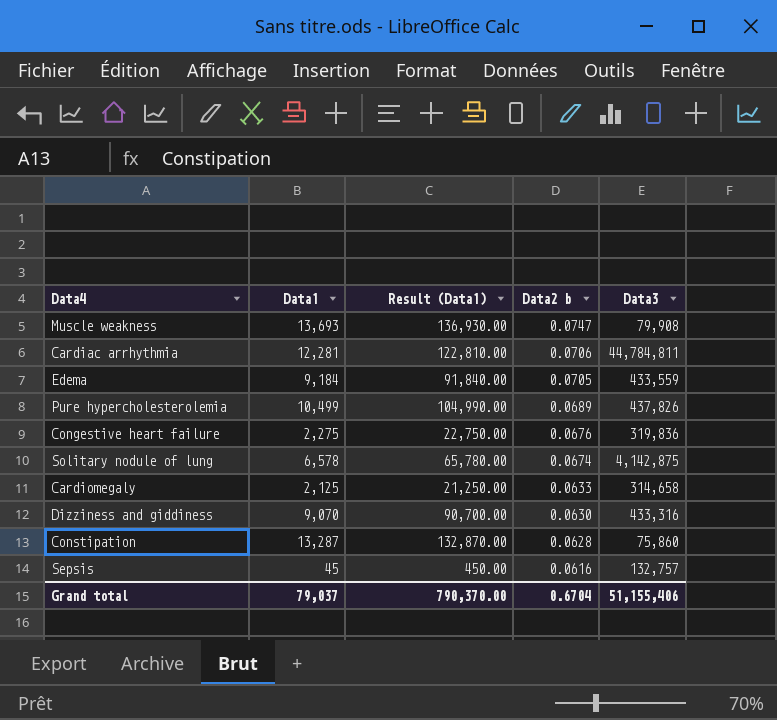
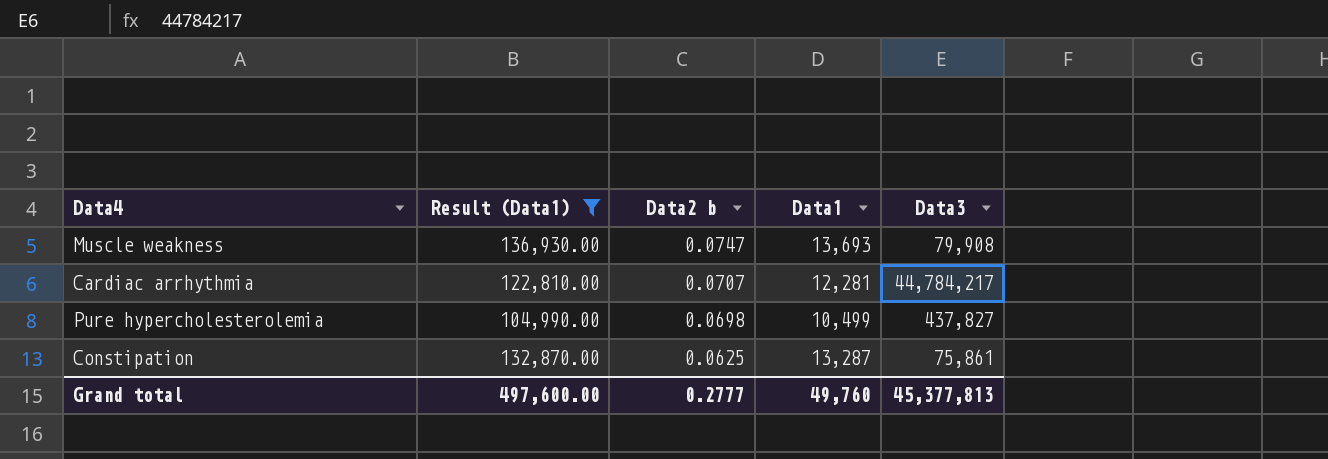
filter: none -> Result (Data1) >= 104,990.00
column Data1 | position: 2 -> 4
Cardiac arrhythmia | Data2 b: 0.0706 -> 0.0707
Cardiac arrhythmia | Data3: 44,784,811 -> 44,784,217
Pure hypercholesterolemia | Data2 b: 0.0689 -> 0.0698
Pure hypercholesterolemia | Data3: 437,826 -> 437,827
Constipation | Data2 b: 0.0628 -> 0.0625
Constipation | Data3: 75,860 -> 75,861
Grand total | Result (Data1): 790,370.00 -> 497,600.00
Grand total | Data2 b: 0.6704 -> 0.2777
Grand total | Data1: 79,037 -> 49,760
Grand total | Data3: 51,155,406 -> 45,377,813

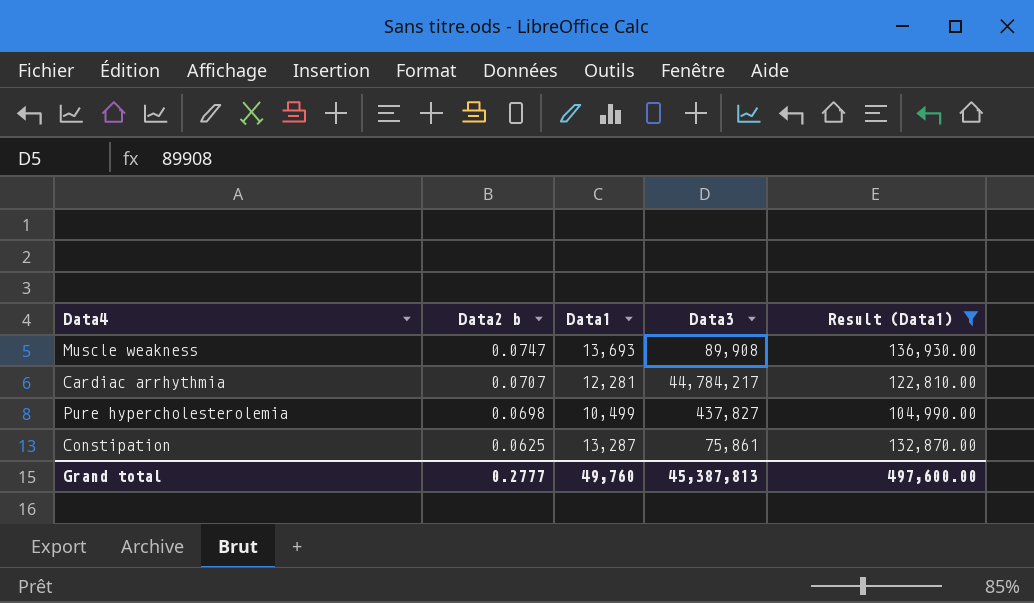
column Result (Data1) | position: 2 -> 5
Muscle weakness | Data3: 79,908 -> 89,908
Grand total | Data3: 45,377,813 -> 45,387,813

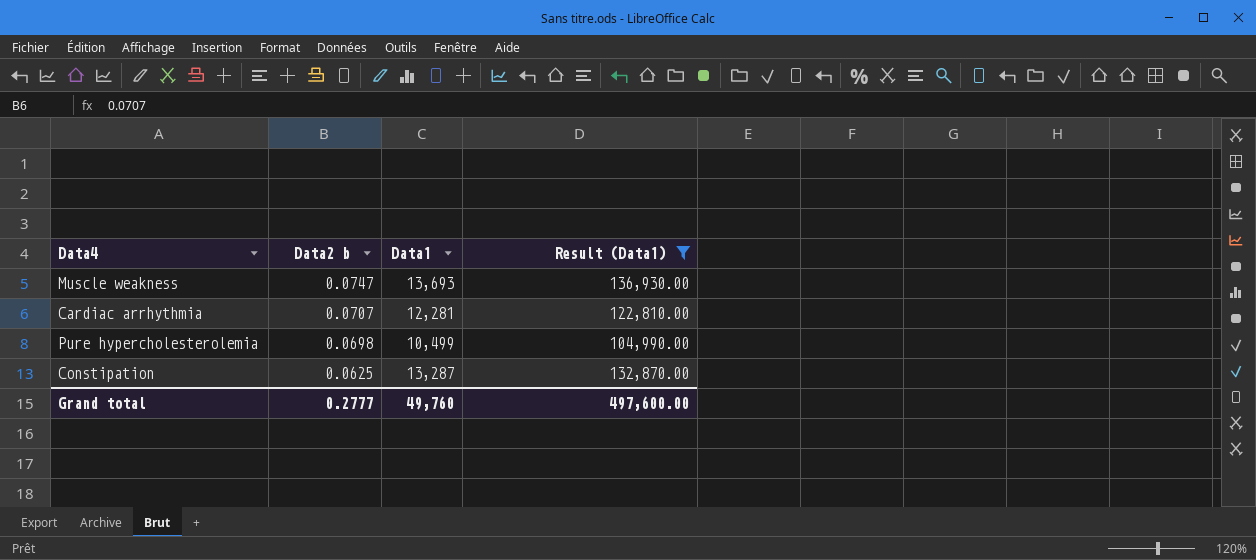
column Data3 | position: 4 -> none

